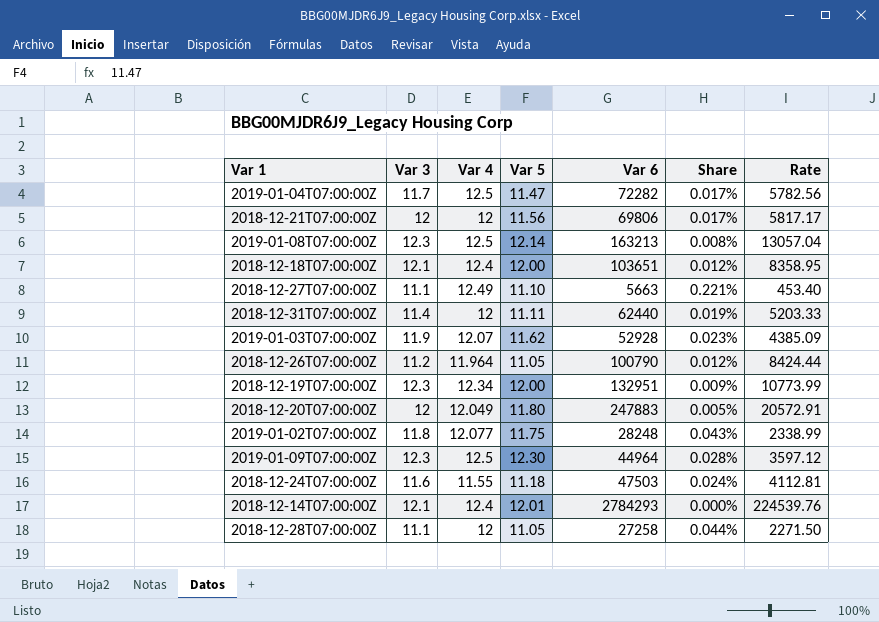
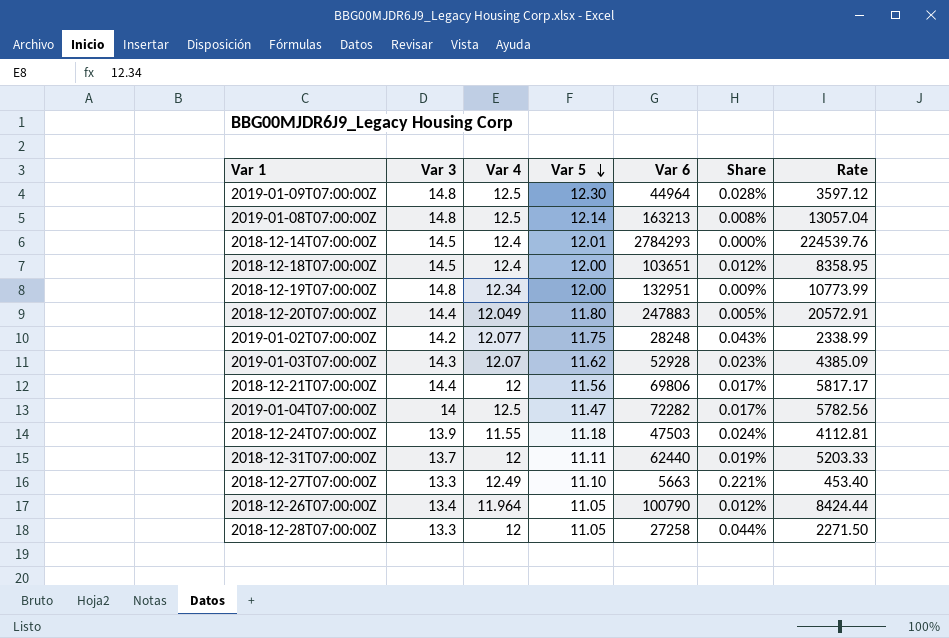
row order: none -> Var 5 descending
2019-01-09T07:00:00Z | Var 3: 12.3 -> 14.8
2019-01-08T07:00:00Z | Var 3: 12.3 -> 14.8
2018-12-14T07:00:00Z | Var 3: 12.1 -> 14.5
2018-12-18T07:00:00Z | Var 3: 12.1 -> 14.5
2018-12-19T07:00:00Z | Var 3: 12.3 -> 14.8
2018-12-20T07:00:00Z | Var 3: 12 -> 14.4
2019-01-02T07:00:00Z | Var 3: 11.8 -> 14.2
2019-01-03T07:00:00Z | Var 3: 11.9 -> 14.3
2018-12-21T07:00:00Z | Var 3: 12 -> 14.4
2019-01-04T07:00:00Z | Var 3: 11.7 -> 14
2018-12-24T07:00:00Z | Var 3: 11.6 -> 13.9
2018-12-31T07:00:00Z | Var 3: 11.4 -> 13.7
2018-12-27T07:00:00Z | Var 3: 11.1 -> 13.3
2018-12-26T07:00:00Z | Var 3: 11.2 -> 13.4
2018-12-28T07:00:00Z | Var 3: 11.1 -> 13.3

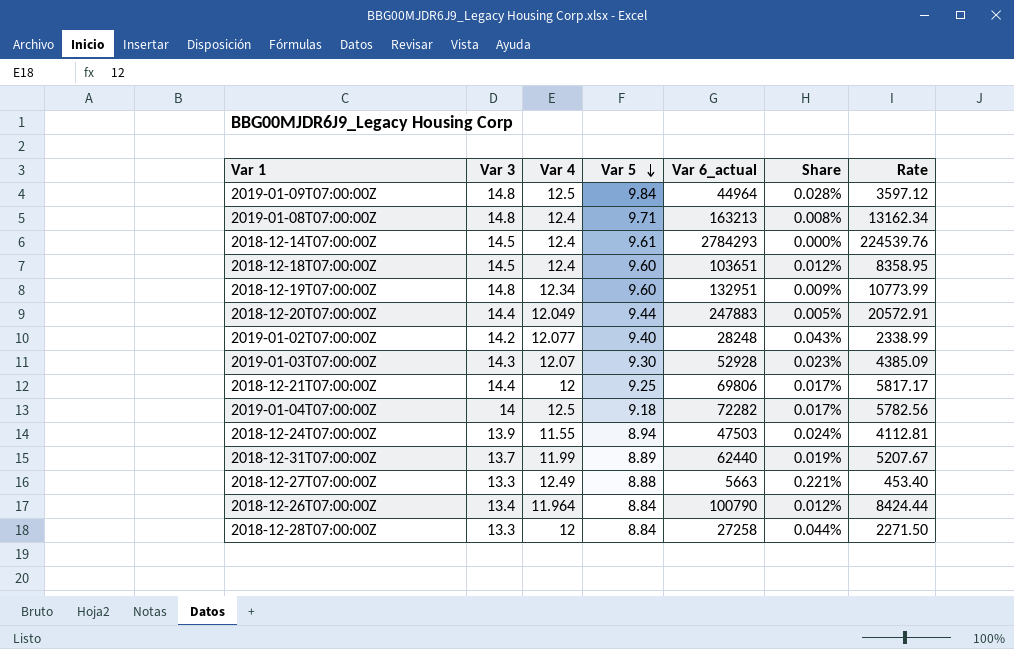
column name: Var 6 -> Var 6_actual
2019-01-09T07:00:00Z | Var 5: 12.30 -> 9.84
2019-01-08T07:00:00Z | Var 4: 12.5 -> 12.4
2019-01-08T07:00:00Z | Var 5: 12.14 -> 9.71
2019-01-08T07:00:00Z | Rate: 13057.04 -> 13162.34
2018-12-14T07:00:00Z | Var 5: 12.01 -> 9.61
2018-12-18T07:00:00Z | Var 5: 12.00 -> 9.60
2018-12-19T07:00:00Z | Var 5: 12.00 -> 9.60
2018-12-20T07:00:00Z | Var 5: 11.80 -> 9.44
2019-01-02T07:00:00Z | Var 5: 11.75 -> 9.40
2019-01-03T07:00:00Z | Var 5: 11.62 -> 9.30
2018-12-21T07:00:00Z | Var 5: 11.56 -> 9.25
2019-01-04T07:00:00Z | Var 5: 11.47 -> 9.18
2018-12-24T07:00:00Z | Var 5: 11.18 -> 8.94
2018-12-31T07:00:00Z | Var 4: 12 -> 11.99
2018-12-31T07:00:00Z | Var 5: 11.11 -> 8.89
2018-12-31T07:00:00Z | Rate: 5203.33 -> 5207.67
2018-12-27T07:00:00Z | Var 5: 11.10 -> 8.88
2018-12-26T07:00:00Z | Var 5: 11.05 -> 8.84
2018-12-28T07:00:00Z | Var 5: 11.05 -> 8.84

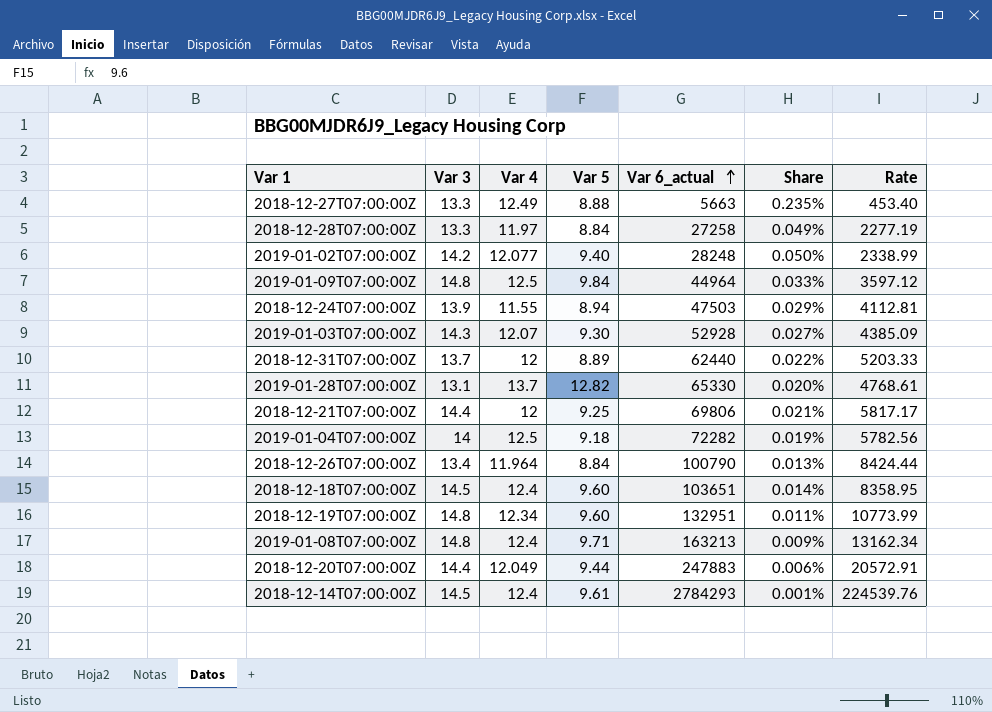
row order: Var 5 descending -> Var 6_actual ascending
column Share | formula: [Var 4] / [Var 6_actual] -> [Var 3] / [Var 6_actual]
2018-12-28T07:00:00Z | Var 4: 12 -> 11.97
2018-12-28T07:00:00Z | Rate: 2271.50 -> 2277.19
2018-12-31T07:00:00Z | Var 4: 11.99 -> 12
2018-12-31T07:00:00Z | Rate: 5207.67 -> 5203.33
row 2019-01-28T07:00:00Z: none -> 13.1 | 13.7 | 12.82 | 65330 | 0.020% | 4768.61

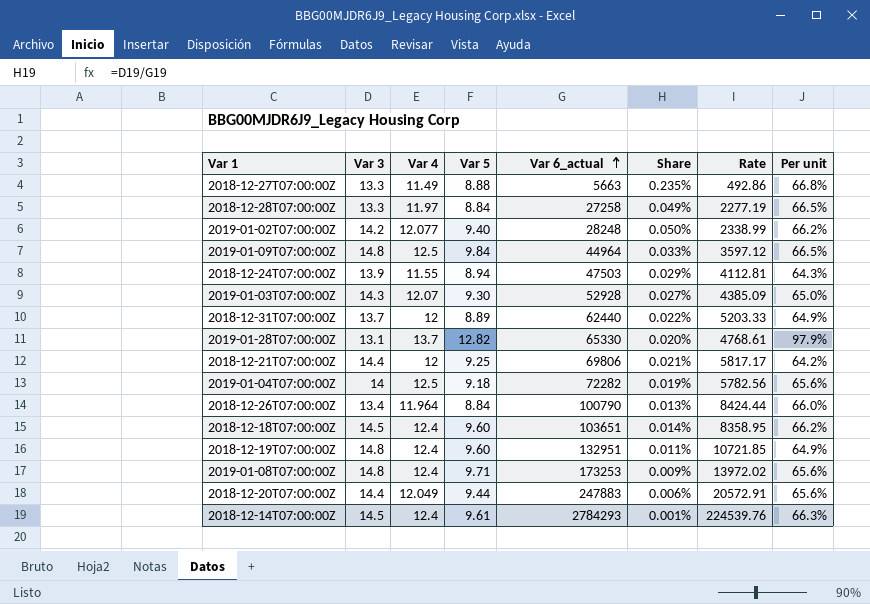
column Per unit | formula: none -> [Var 5] / [Var 3]
2018-12-27T07:00:00Z | Var 4: 12.49 -> 11.49
2018-12-27T07:00:00Z | Rate: 453.40 -> 492.86
2018-12-19T07:00:00Z | Var 4: 12.34 -> 12.4
2018-12-19T07:00:00Z | Rate: 10773.99 -> 10721.85
2019-01-08T07:00:00Z | Var 6_actual: 163213 -> 173253
2019-01-08T07:00:00Z | Rate: 13162.34 -> 13972.02

